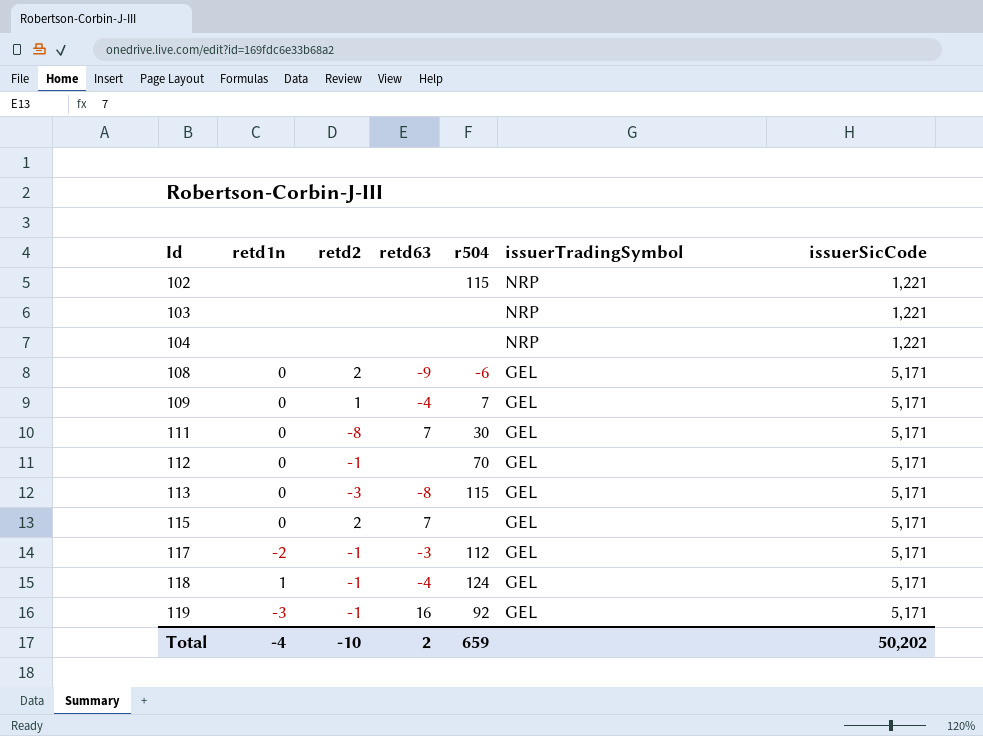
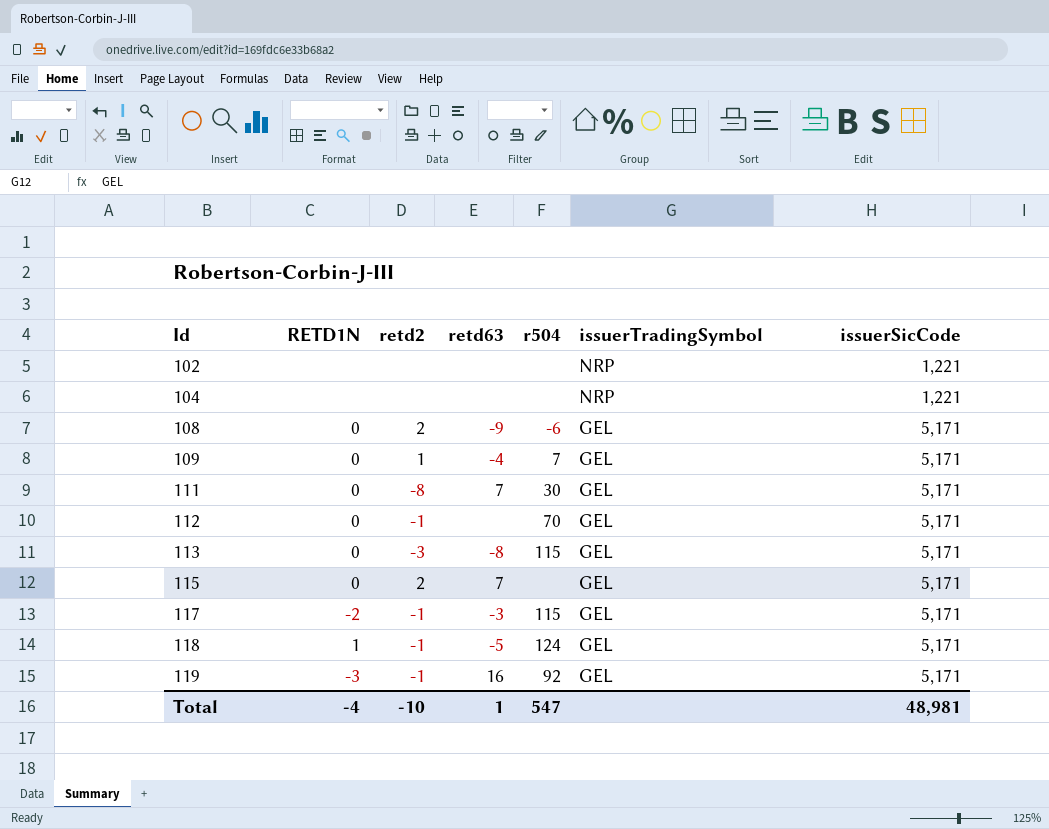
column name: retd1n -> RETD1N
row 103: none | none | none | none | NRP | 1,221 -> none
102 | r504: 115 -> none
117 | r504: 112 -> 115
118 | retd63: -4 -> -5
Total | retd63: 2 -> 1
Total | r504: 659 -> 547
Total | issuerSicCode: 50,202 -> 48,981

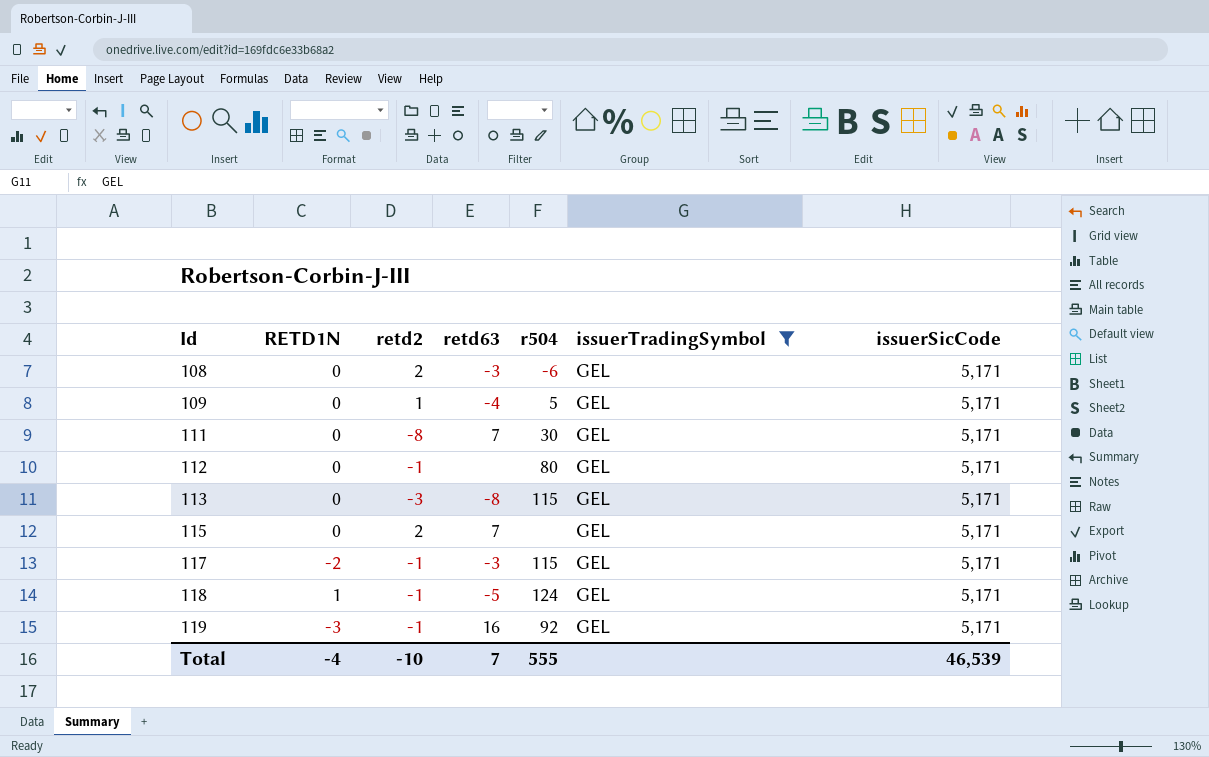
filter: none -> issuerTradingSymbol = GEL
108 | retd63: -9 -> -3
109 | r504: 7 -> 5
112 | r504: 70 -> 80
Total | retd63: 1 -> 7
Total | r504: 547 -> 555
Total | issuerSicCode: 48,981 -> 46,539

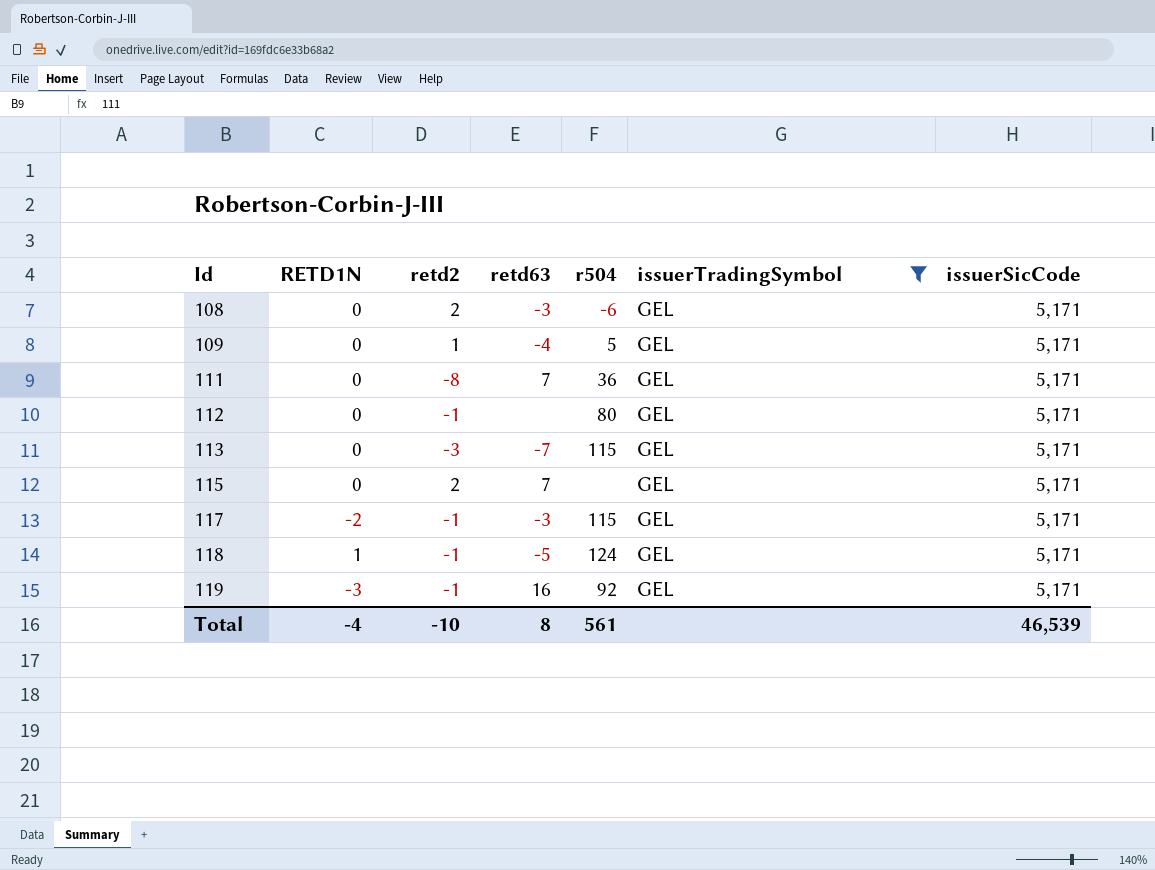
111 | r504: 30 -> 36
113 | retd63: -8 -> -7
Total | retd63: 7 -> 8
Total | r504: 555 -> 561

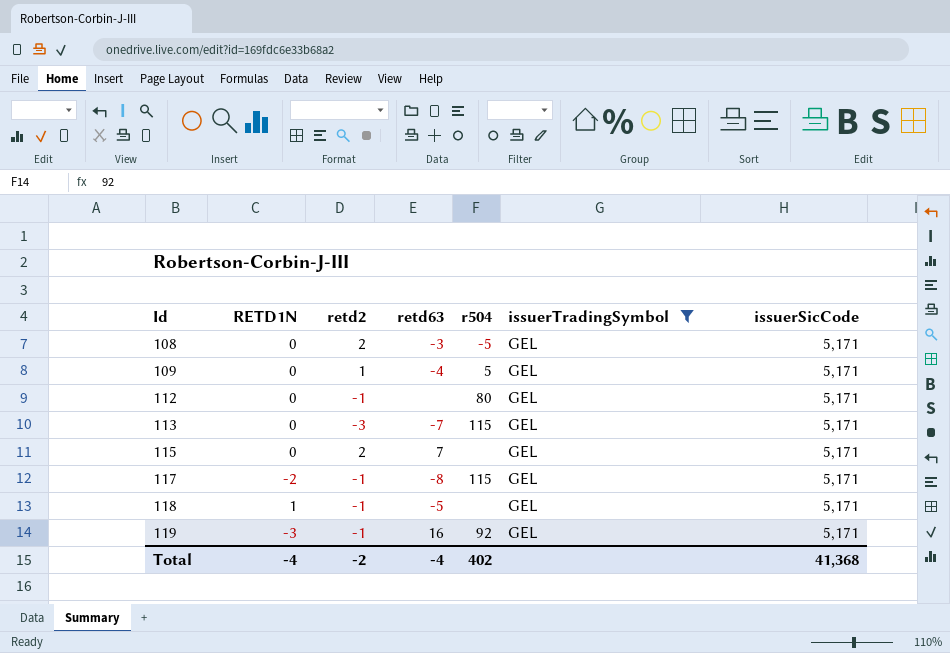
row 111: 0 | -8 | 7 | 36 | GEL | 5,171 -> none
108 | r504: -6 -> -5
117 | retd63: -3 -> -8
118 | r504: 124 -> none
Total | retd2: -10 -> -2
Total | retd63: 8 -> -4
Total | r504: 561 -> 402
Total | issuerSicCode: 46,539 -> 41,368

